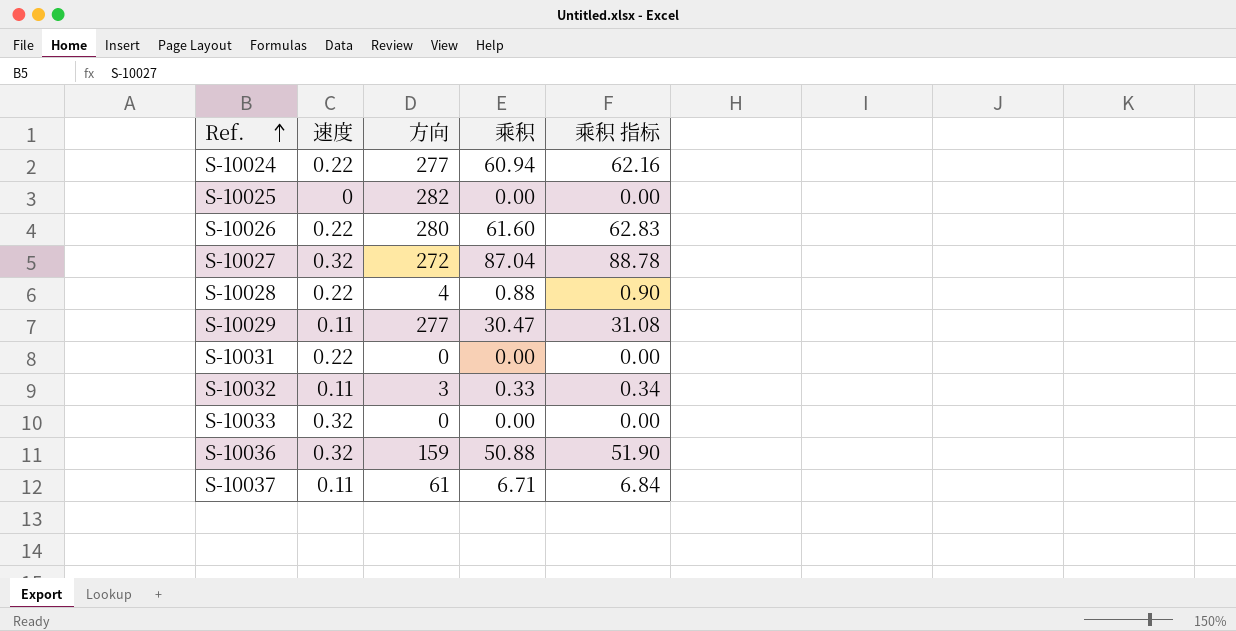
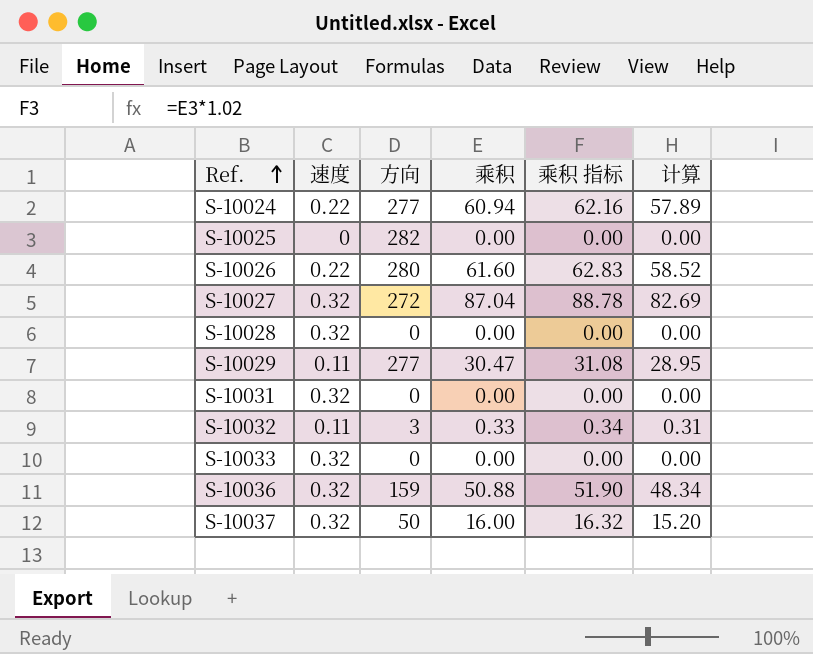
column 计算 | formula: none -> [乘积] * 0.95
S-10028 | 速度: 0.22 -> 0.32
S-10028 | 方向: 4 -> 0
S-10028 | 乘积: 0.88 -> 0.00
S-10028 | 乘积 指标: 0.90 -> 0.00
S-10031 | 速度: 0.22 -> 0.32
S-10037 | 速度: 0.11 -> 0.32
S-10037 | 方向: 61 -> 50
S-10037 | 乘积: 6.71 -> 16.00
S-10037 | 乘积 指标: 6.84 -> 16.32

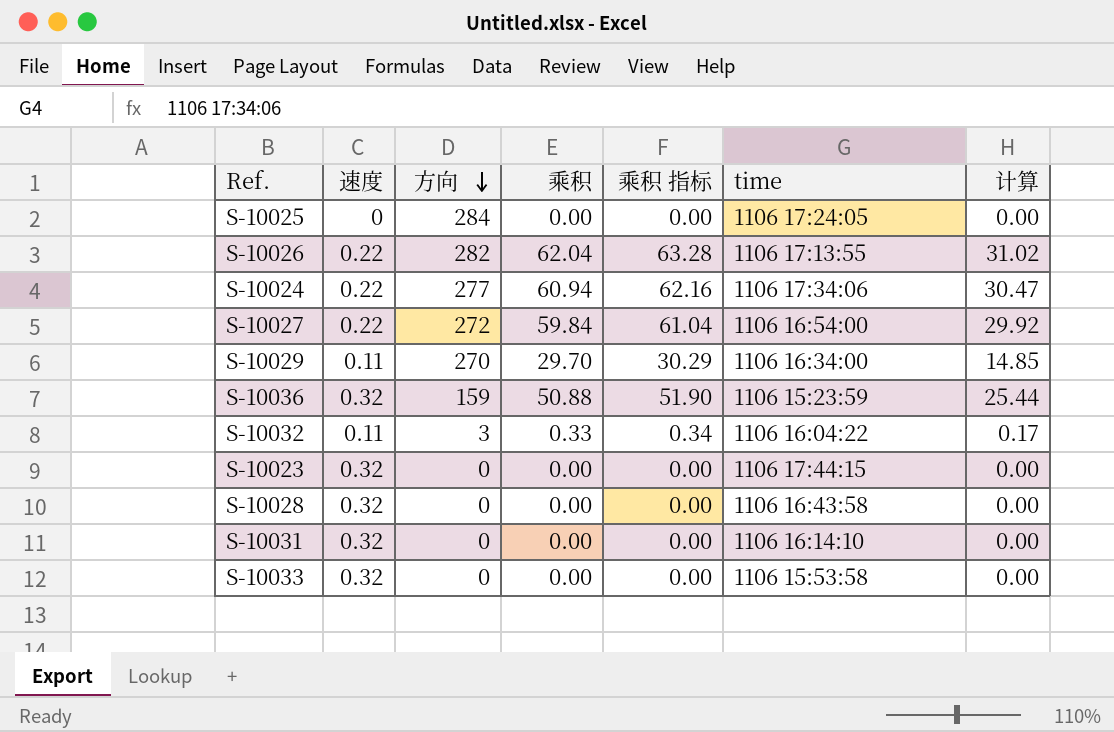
row order: Ref. ascending -> 方向 descending
column time | position: none -> 6
column 计算 | formula: [乘积] * 0.95 -> [乘积] * 0.5
row S-10037: 0.32 | 50 | 16.00 | 16.32 | 15.20 -> none
S-10025 | 方向: 282 -> 284
S-10026 | 方向: 280 -> 282
S-10026 | 乘积: 61.60 -> 62.04
S-10026 | 乘积 指标: 62.83 -> 63.28
S-10027 | 速度: 0.32 -> 0.22
S-10027 | 乘积: 87.04 -> 59.84
S-10027 | 乘积 指标: 88.78 -> 61.04
S-10029 | 方向: 277 -> 270
S-10029 | 乘积: 30.47 -> 29.70
S-10029 | 乘积 指标: 31.08 -> 30.29
row S-10023: none -> 0.32 | 0 | 0.00 | 0.00 | 1106 17:44:15 | 0.00

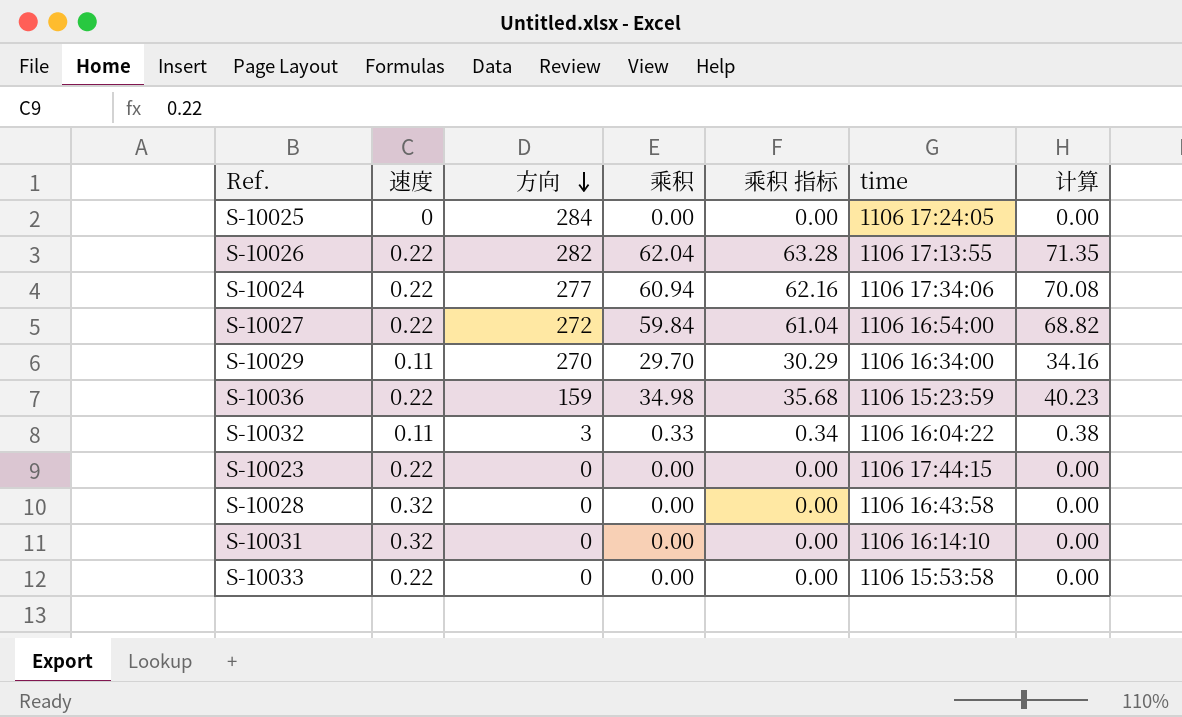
column 计算 | formula: [乘积] * 0.5 -> [乘积] * 1.15
S-10036 | 速度: 0.32 -> 0.22
S-10036 | 乘积: 50.88 -> 34.98
S-10036 | 乘积 指标: 51.90 -> 35.68
S-10023 | 速度: 0.32 -> 0.22
S-10033 | 速度: 0.32 -> 0.22

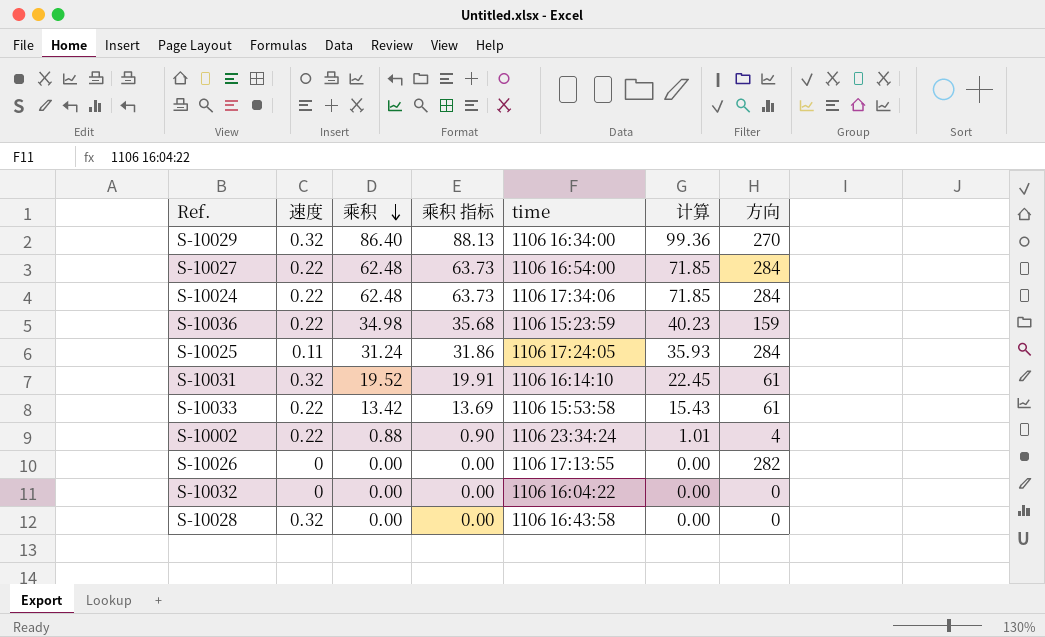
row order: 方向 descending -> 乘积 descending
column 方向 | position: 3 -> 7
row S-10023: 0.22 | 0 | 0.00 | 0.00 | 1106 17:44:15 | 0.00 -> none
S-10029 | 速度: 0.11 -> 0.32
S-10029 | 乘积: 29.70 -> 86.40
S-10029 | 乘积 指标: 30.29 -> 88.13
S-10029 | 计算: 34.16 -> 99.36
S-10027 | 乘积: 59.84 -> 62.48
S-10027 | 乘积 指标: 61.04 -> 63.73
S-10027 | 计算: 68.82 -> 71.85
S-10027 | 方向: 272 -> 284
S-10024 | 乘积: 60.94 -> 62.48
S-10024 | 乘积 指标: 62.16 -> 63.73
S-10024 | 计算: 70.08 -> 71.85
S-10024 | 方向: 277 -> 284
S-10025 | 速度: 0 -> 0.11
S-10025 | 乘积: 0.00 -> 31.24
S-10025 | 乘积 指标: 0.00 -> 31.86
S-10025 | 计算: 0.00 -> 35.93
S-10031 | 乘积: 0.00 -> 19.52
S-10031 | 乘积 指标: 0.00 -> 19.91
S-10031 | 计算: 0.00 -> 22.45
S-10031 | 方向: 0 -> 61
S-10033 | 乘积: 0.00 -> 13.42
S-10033 | 乘积 指标: 0.00 -> 13.69
S-10033 | 计算: 0.00 -> 15.43
S-10033 | 方向: 0 -> 61
row S-10002: none -> 0.22 | 0.88 | 0.90 | 1106 23:34:24 | 1.01 | 4
S-10026 | 速度: 0.22 -> 0
S-10026 | 乘积: 62.04 -> 0.00
S-10026 | 乘积 指标: 63.28 -> 0.00
S-10026 | 计算: 71.35 -> 0.00
S-10032 | 速度: 0.11 -> 0
S-10032 | 乘积: 0.33 -> 0.00
S-10032 | 乘积 指标: 0.34 -> 0.00
S-10032 | 计算: 0.38 -> 0.00
S-10032 | 方向: 3 -> 0

